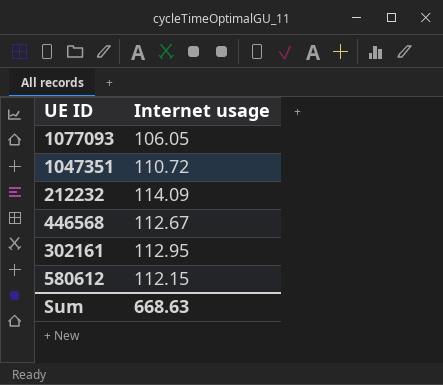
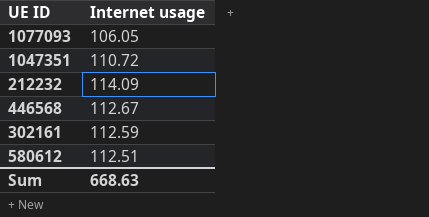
302161 | Internet usage: 112.95 -> 112.59
580612 | Internet usage: 112.15 -> 112.51

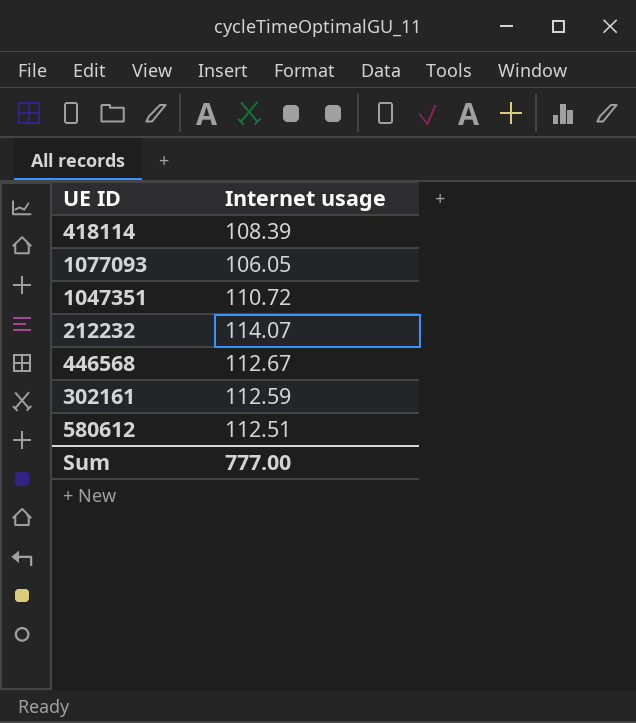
row 418114: none -> 108.39
212232 | Internet usage: 114.09 -> 114.07
Sum | Internet usage: 668.63 -> 777.00

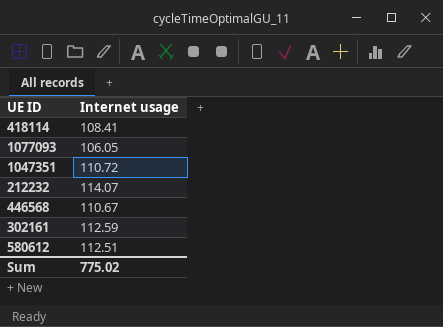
418114 | Internet usage: 108.39 -> 108.41
446568 | Internet usage: 112.67 -> 110.67
Sum | Internet usage: 777.00 -> 775.02

